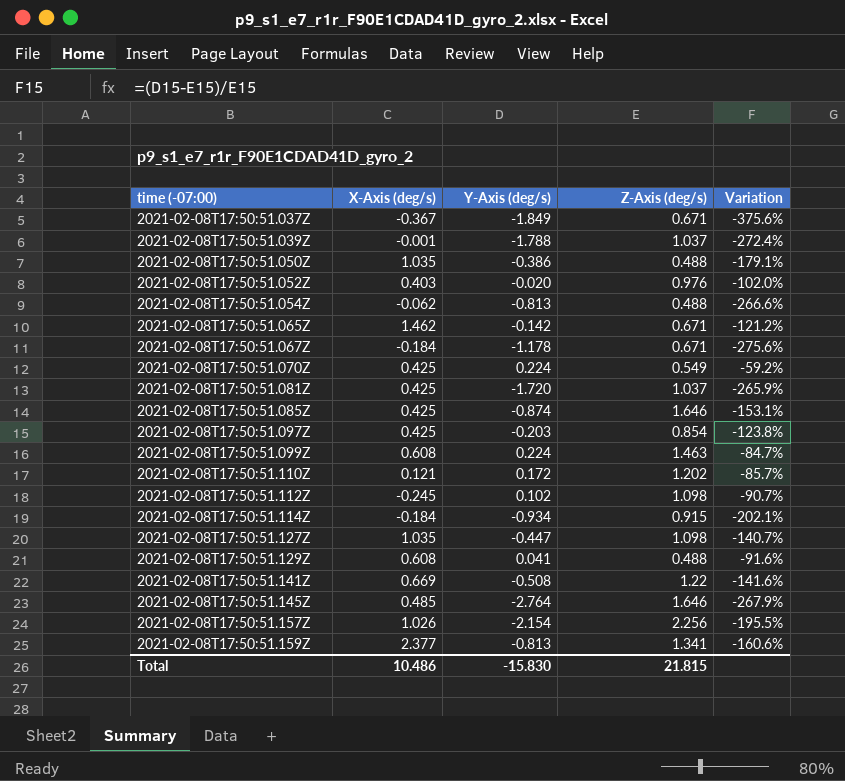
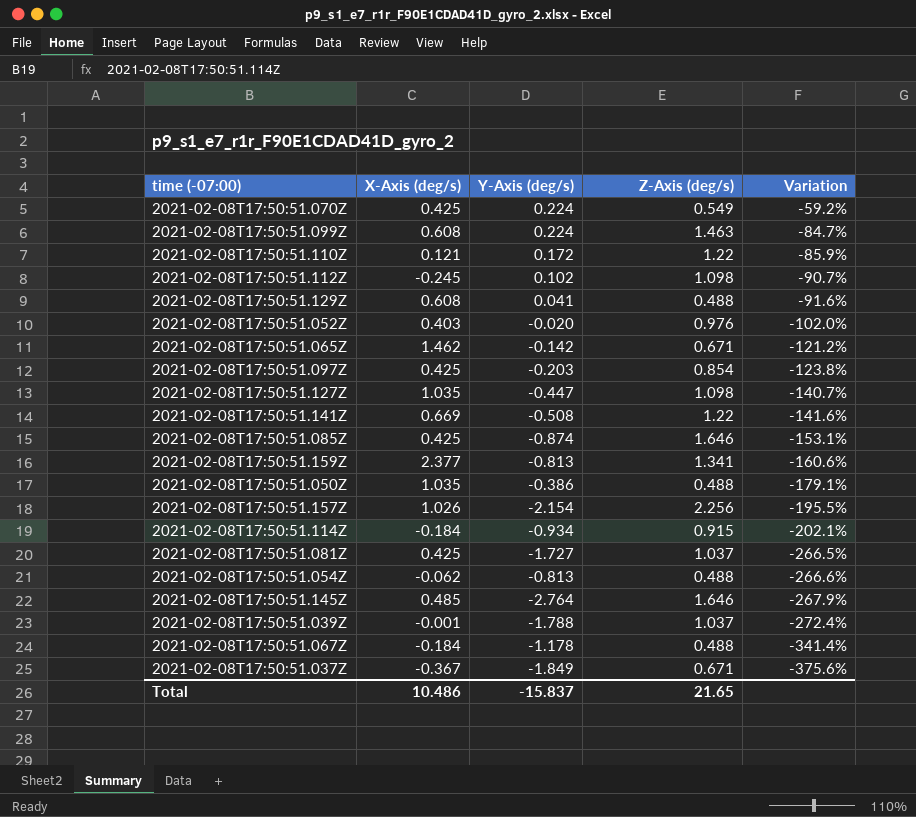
row order: time (-07:00) ascending -> Variation descending
2021-02-08T17:50:51.110Z | Z-Axis (deg/s): 1.202 -> 1.22
2021-02-08T17:50:51.110Z | Variation: -85.7% -> -85.9%
2021-02-08T17:50:51.081Z | Y-Axis (deg/s): -1.720 -> -1.727
2021-02-08T17:50:51.081Z | Variation: -265.9% -> -266.5%
2021-02-08T17:50:51.067Z | Z-Axis (deg/s): 0.671 -> 0.488
2021-02-08T17:50:51.067Z | Variation: -275.6% -> -341.4%
Total | Y-Axis (deg/s): -15.830 -> -15.837
Total | Z-Axis (deg/s): 21.815 -> 21.65

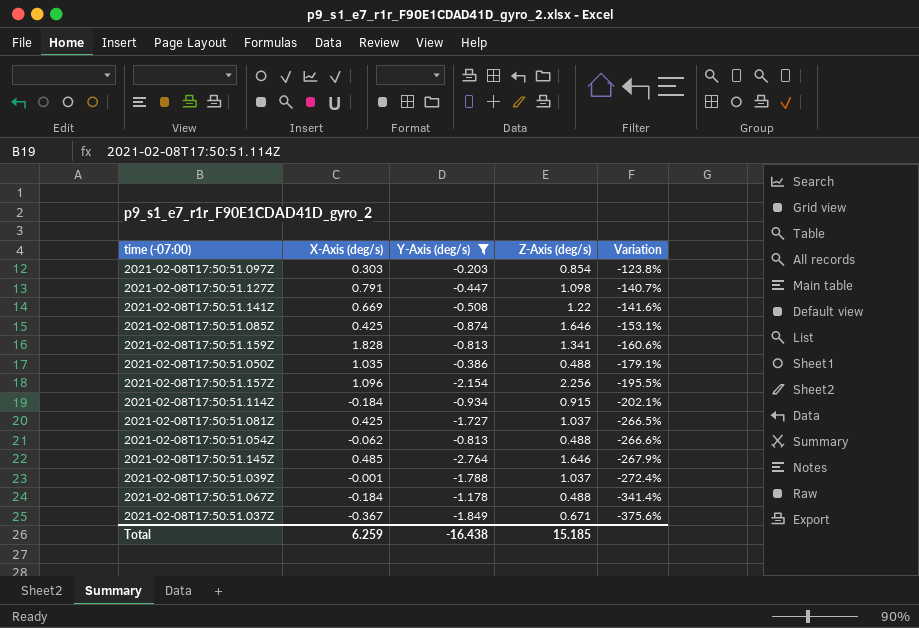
filter: none -> Y-Axis (deg/s) <= -0.203
2021-02-08T17:50:51.097Z | X-Axis (deg/s): 0.425 -> 0.303
2021-02-08T17:50:51.127Z | X-Axis (deg/s): 1.035 -> 0.791
2021-02-08T17:50:51.159Z | X-Axis (deg/s): 2.377 -> 1.828
2021-02-08T17:50:51.157Z | X-Axis (deg/s): 1.026 -> 1.096
Total | X-Axis (deg/s): 10.486 -> 6.259
Total | Y-Axis (deg/s): -15.837 -> -16.438
Total | Z-Axis (deg/s): 21.65 -> 15.185

